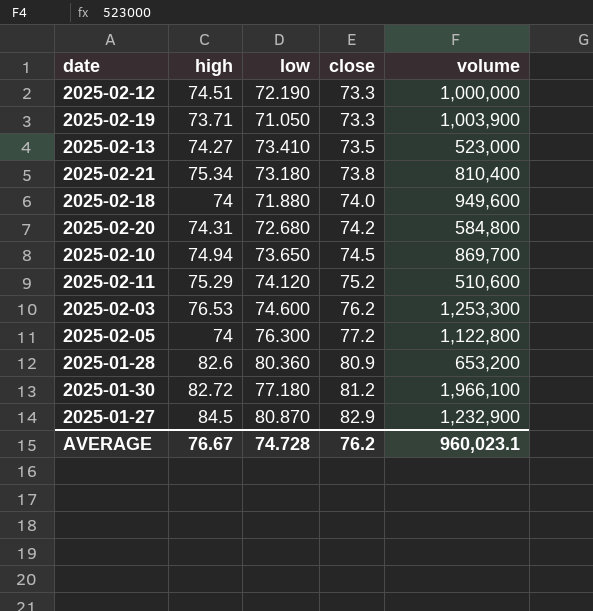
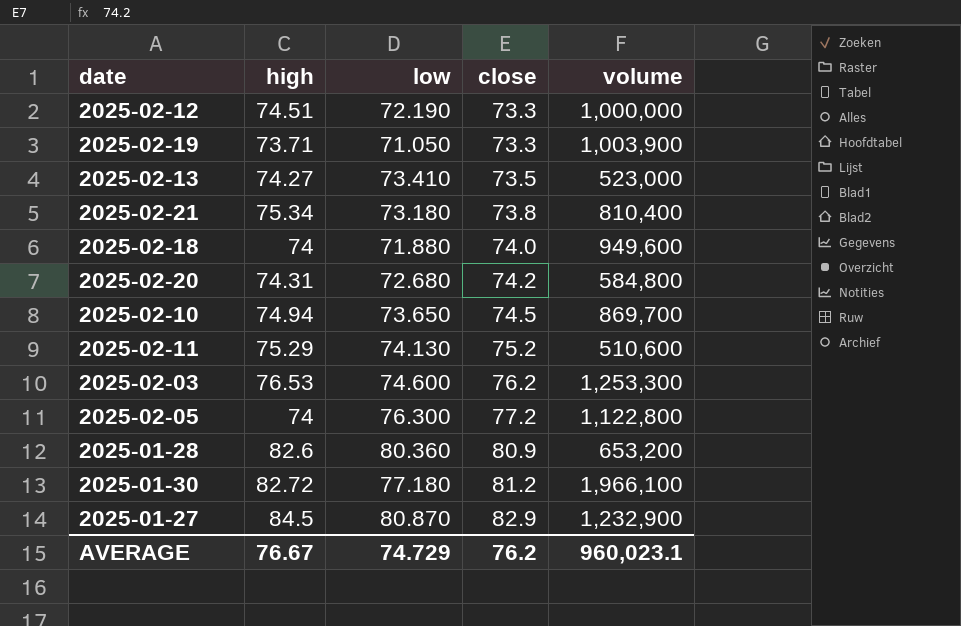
2025-02-11 | low: 74.120 -> 74.130
AVERAGE | low: 74.728 -> 74.729

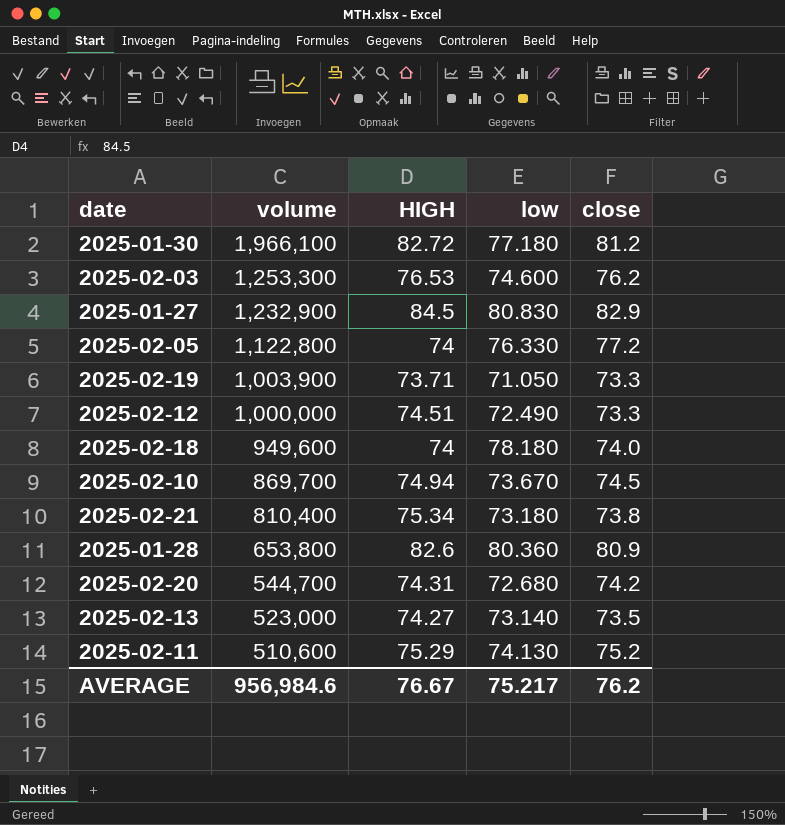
row order: close ascending -> volume descending
column volume | position: 5 -> 2
column name: high -> HIGH
2025-01-27 | low: 80.870 -> 80.830
2025-02-05 | low: 76.300 -> 76.330
2025-02-12 | low: 72.190 -> 72.490
2025-02-18 | low: 71.880 -> 78.180
2025-02-10 | low: 73.650 -> 73.670
2025-01-28 | volume: 653,200 -> 653,800
2025-02-20 | volume: 584,800 -> 544,700
2025-02-13 | low: 73.410 -> 73.140
AVERAGE | volume: 960,023.1 -> 956,984.6
AVERAGE | low: 74.729 -> 75.217

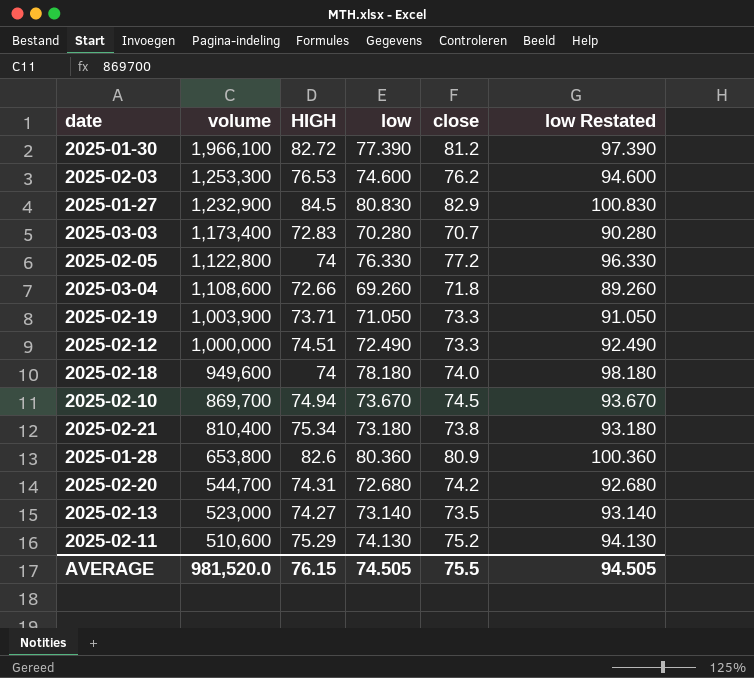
column low Restated | formula: none -> [low] + 20
2025-01-30 | low: 77.180 -> 77.390
row 2025-03-03: none -> 1,173,400 | 72.83 | 70.280 | 70.7 | 90.280
row 2025-03-04: none -> 1,108,600 | 72.66 | 69.260 | 71.8 | 89.260
AVERAGE | volume: 956,984.6 -> 981,520.0
AVERAGE | HIGH: 76.67 -> 76.15
AVERAGE | low: 75.217 -> 74.505
AVERAGE | close: 76.2 -> 75.5

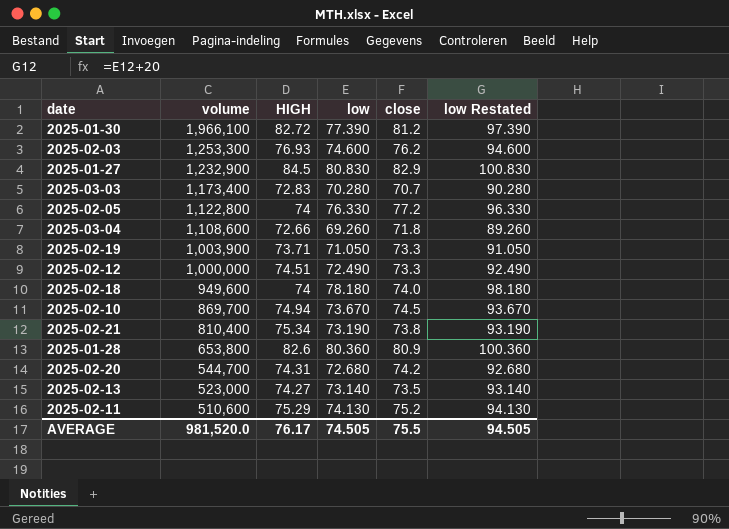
2025-02-03 | HIGH: 76.53 -> 76.93
2025-02-21 | low: 73.180 -> 73.190
2025-02-21 | low Restated: 93.180 -> 93.190
AVERAGE | HIGH: 76.15 -> 76.17

